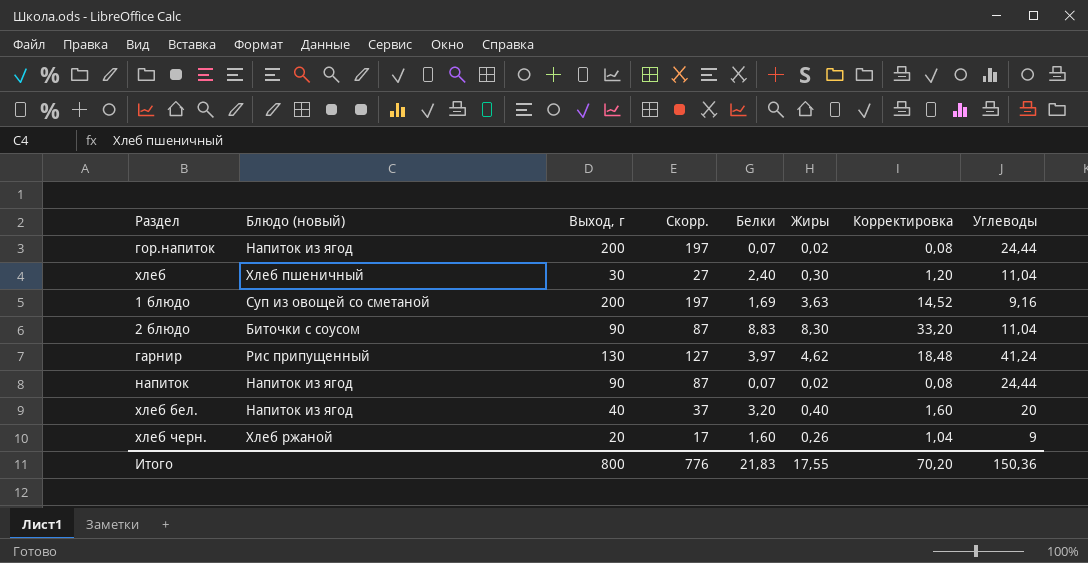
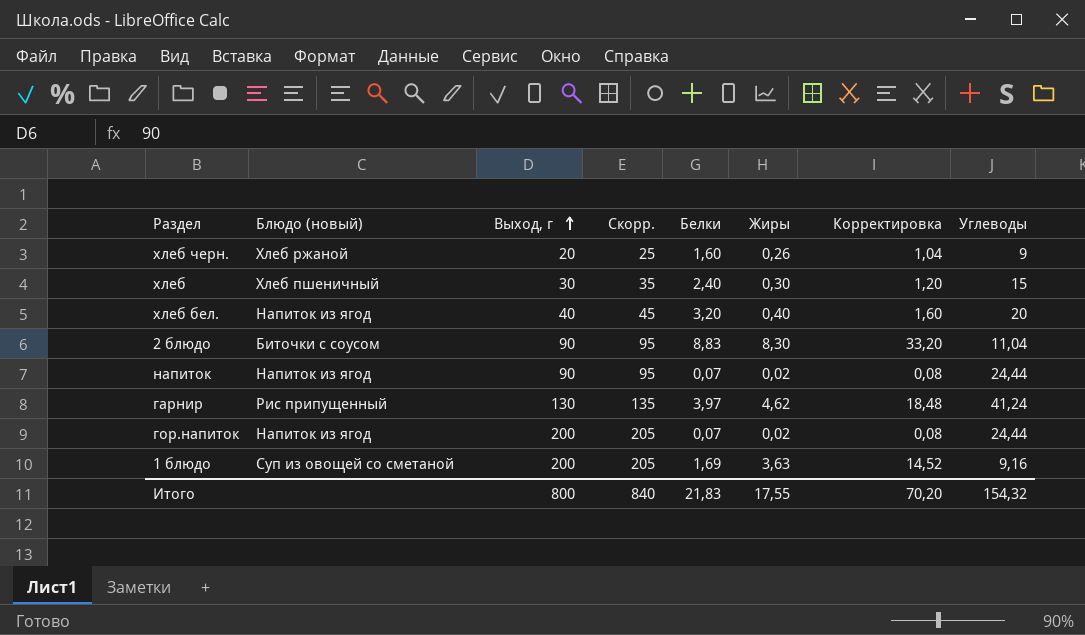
row order: none -> Выход, г ascending
column Скорр. | formula: [Выход, г] - 3 -> [Выход, г] + 5
хлеб | Углеводы: 11,04 -> 15
Итого | Скорр.: 776 -> 840
Итого | Углеводы: 150,36 -> 154,32

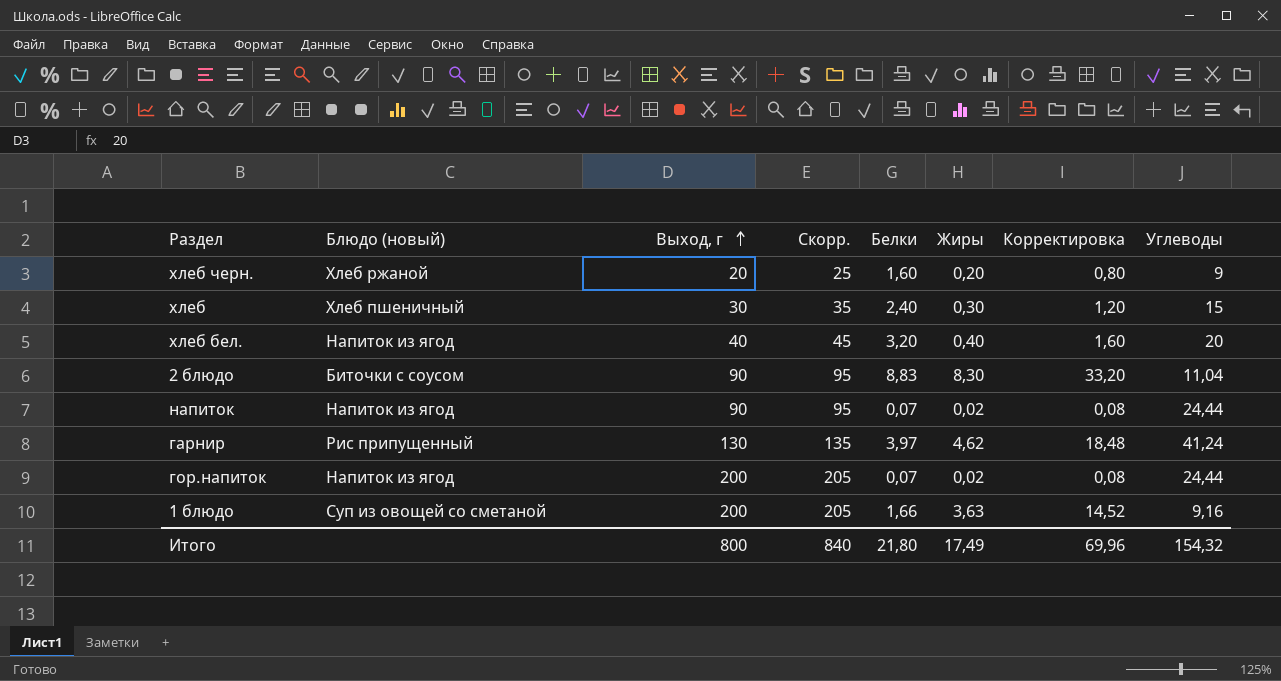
хлеб черн. | Жиры: 0,26 -> 0,20
хлеб черн. | Корректировка: 1,04 -> 0,80
1 блюдо | Белки: 1,69 -> 1,66
Итого | Белки: 21,83 -> 21,80
Итого | Жиры: 17,55 -> 17,49
Итого | Корректировка: 70,20 -> 69,96

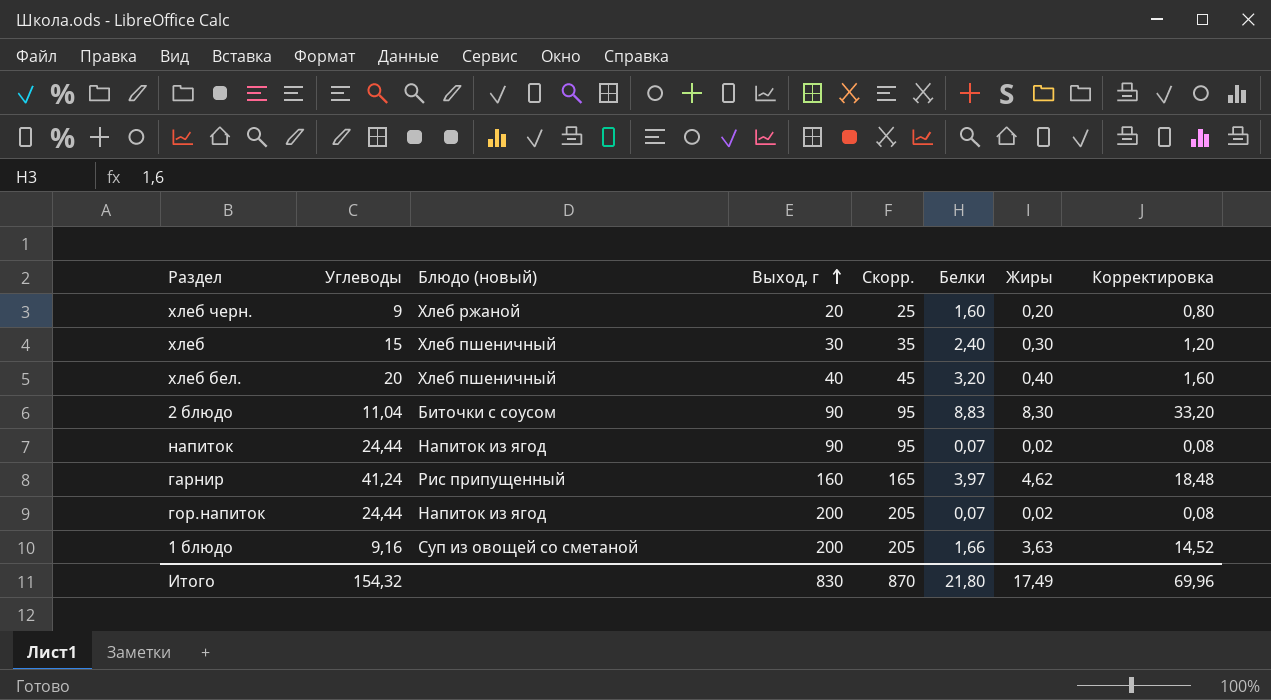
column Углеводы | position: 8 -> 2
хлеб бел. | Блюдо (новый): Напиток из ягод -> Хлеб пшеничный
гарнир | Выход, г: 130 -> 160
гарнир | Скорр.: 135 -> 165
Итого | Выход, г: 800 -> 830
Итого | Скорр.: 840 -> 870

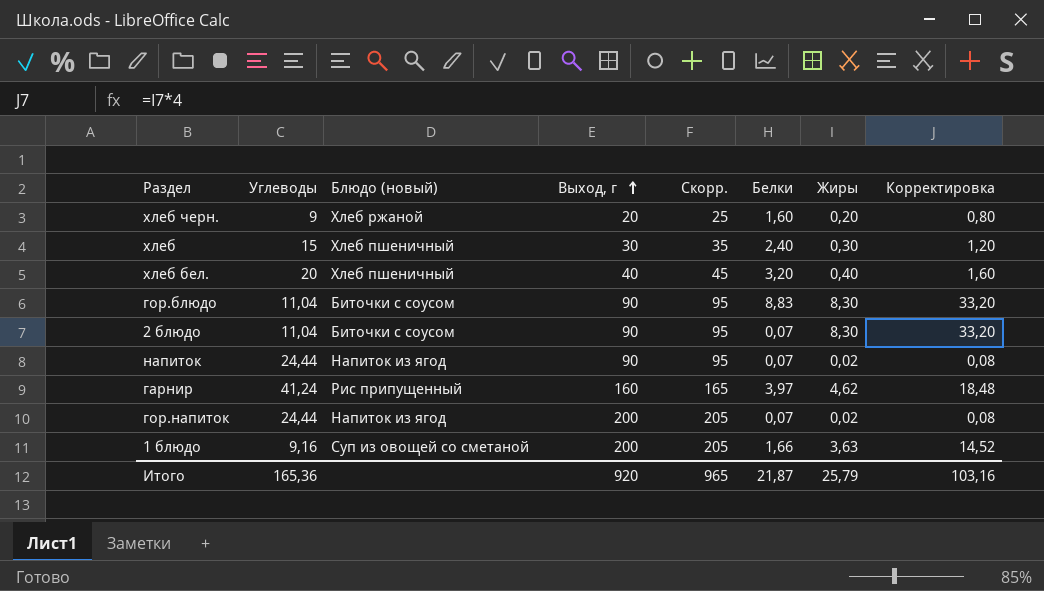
row гор.блюдо: none -> 11,04 | Биточки с соусом | 90 | 95 | 8,83 | 8,30 | 33,20
2 блюдо | Белки: 8,83 -> 0,07
Итого | Углеводы: 154,32 -> 165,36
Итого | Выход, г: 830 -> 920
Итого | Скорр.: 870 -> 965
Итого | Белки: 21,80 -> 21,87
Итого | Жиры: 17,49 -> 25,79
Итого | Корректировка: 69,96 -> 103,16

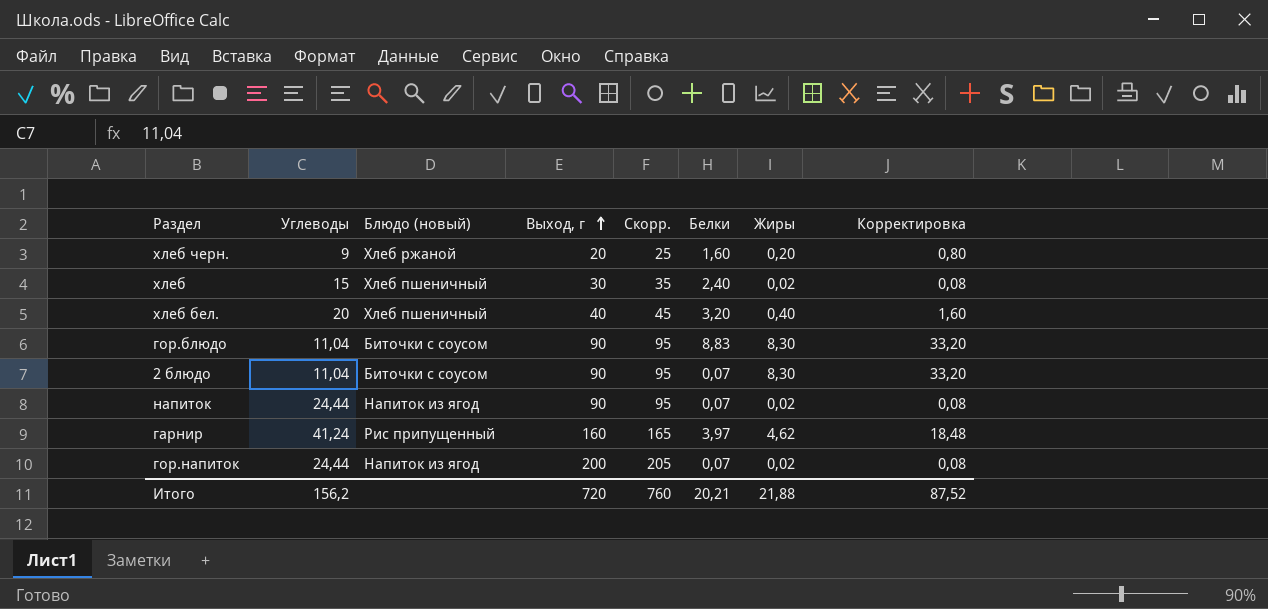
row 1 блюдо: 9,16 | Суп из овощей со сметаной | 200 | 205 | 1,66 | 3,63 | 14,52 -> none
хлеб | Жиры: 0,30 -> 0,02
хлеб | Корректировка: 1,20 -> 0,08
Итого | Углеводы: 165,36 -> 156,2
Итого | Выход, г: 920 -> 720
Итого | Скорр.: 965 -> 760
Итого | Белки: 21,87 -> 20,21
Итого | Жиры: 25,79 -> 21,88
Итого | Корректировка: 103,16 -> 87,52

